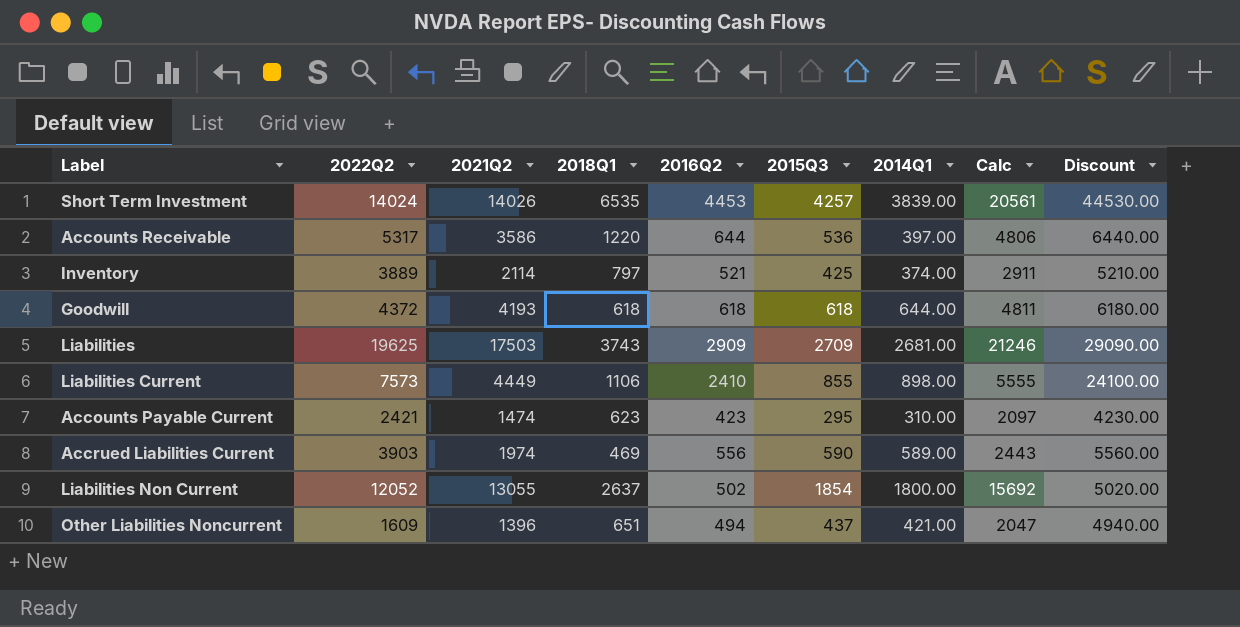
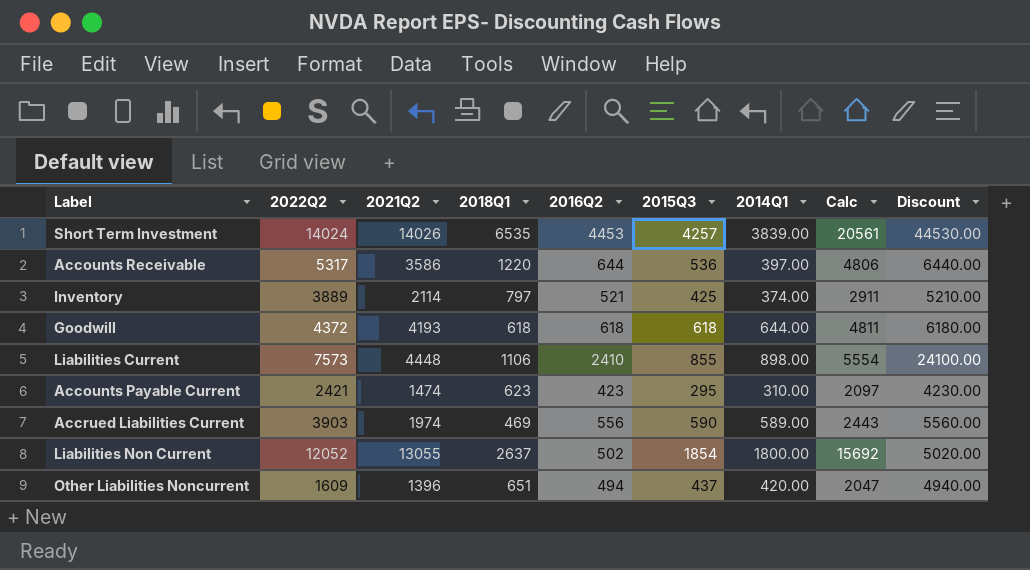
row Liabilities: 19625 | 17503 | 3743 | 2909 | 2709 | 2681.00 | 21246 | 29090.00 -> none
Liabilities Current | 2021Q2: 4449 -> 4448
Liabilities Current | Calc: 5555 -> 5554
Other Liabilities Noncurrent | 2014Q1: 421.00 -> 420.00

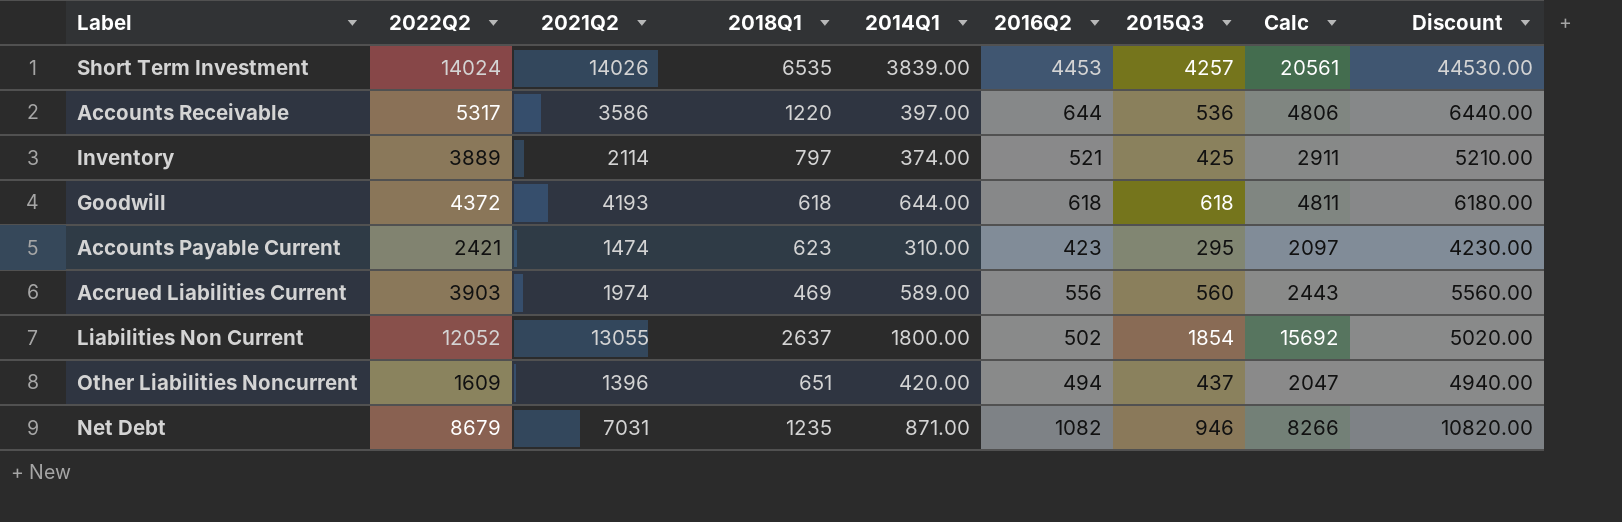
column 2014Q1 | position: 7 -> 5
row Liabilities Current: 7573 | 4448 | 1106 | 2410 | 855 | 898.00 | 5554 | 24100.00 -> none
Accrued Liabilities Current | 2015Q3: 590 -> 560
row Net Debt: none -> 8679 | 7031 | 1235 | 871.00 | 1082 | 946 | 8266 | 10820.00

